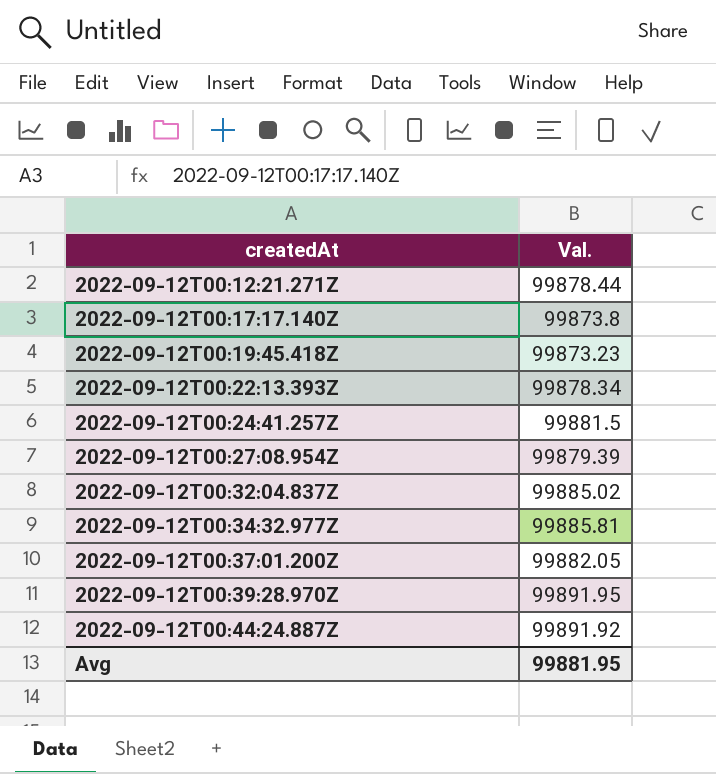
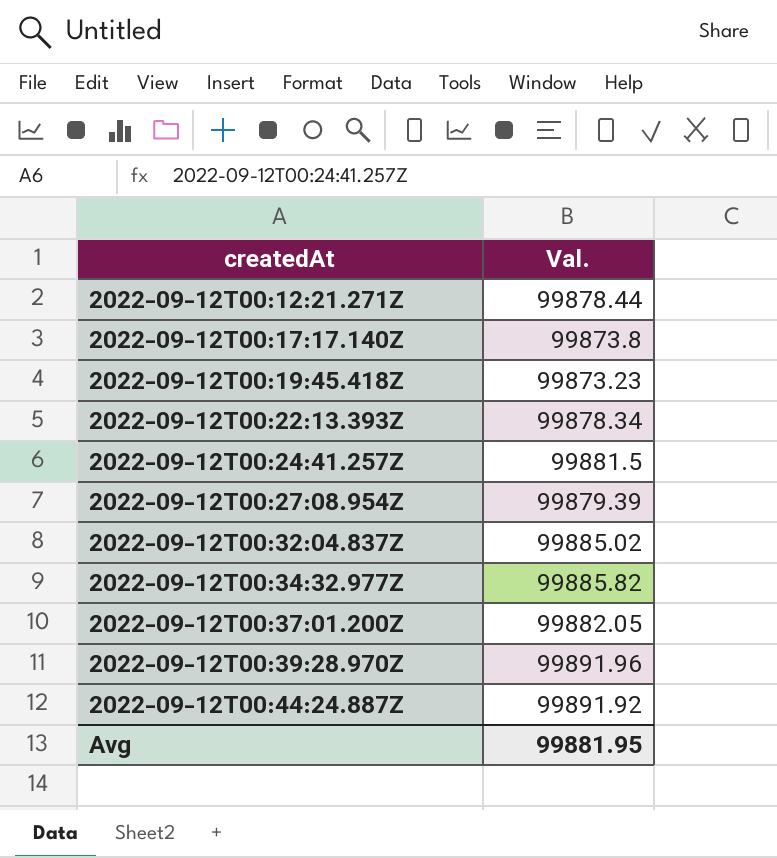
2022-09-12T00:34:32.977Z | Val.: 99885.81 -> 99885.82
2022-09-12T00:39:28.970Z | Val.: 99891.95 -> 99891.96

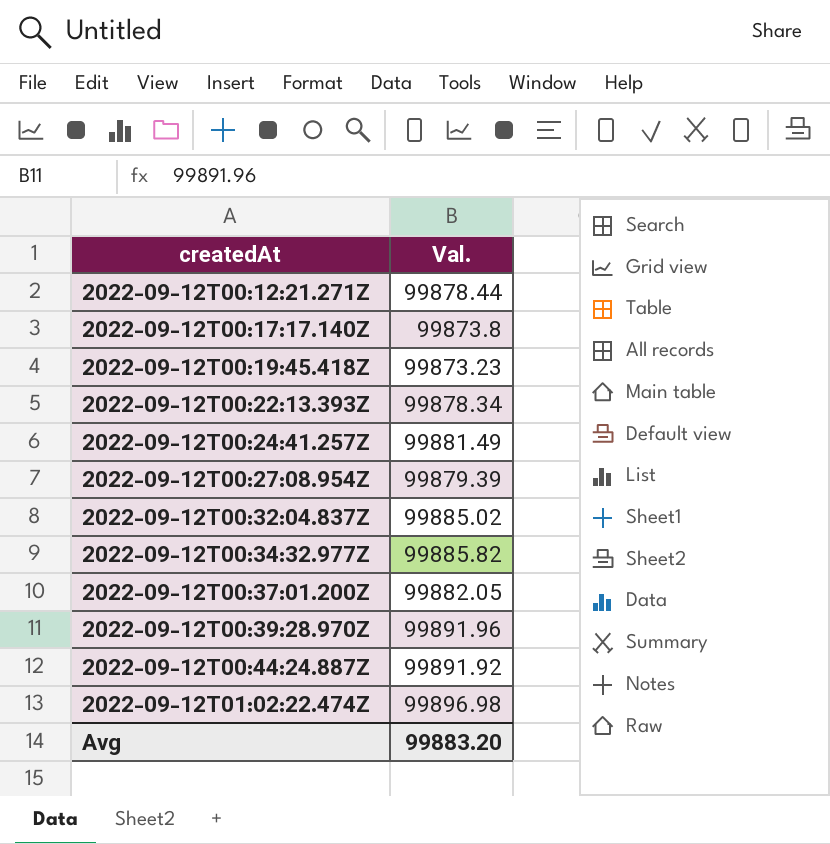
2022-09-12T00:24:41.257Z | Val.: 99881.5 -> 99881.49
row 2022-09-12T01:02:22.474Z: none -> 99896.98
Avg | Val.: 99881.95 -> 99883.20

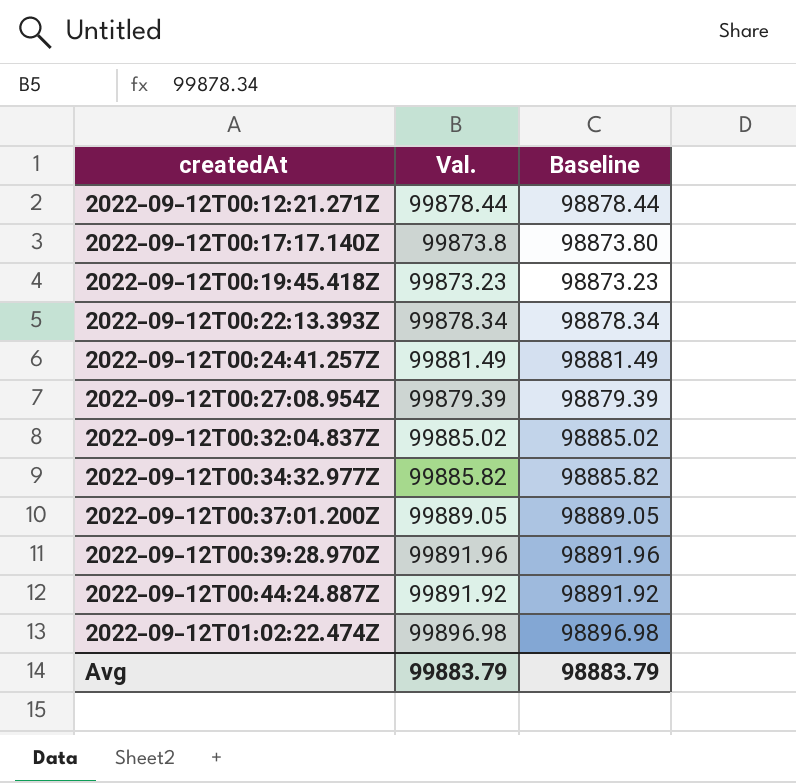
column Baseline | formula: none -> [Val.] - 1000
2022-09-12T00:37:01.200Z | Val.: 99882.05 -> 99889.05
Avg | Val.: 99883.20 -> 99883.79

